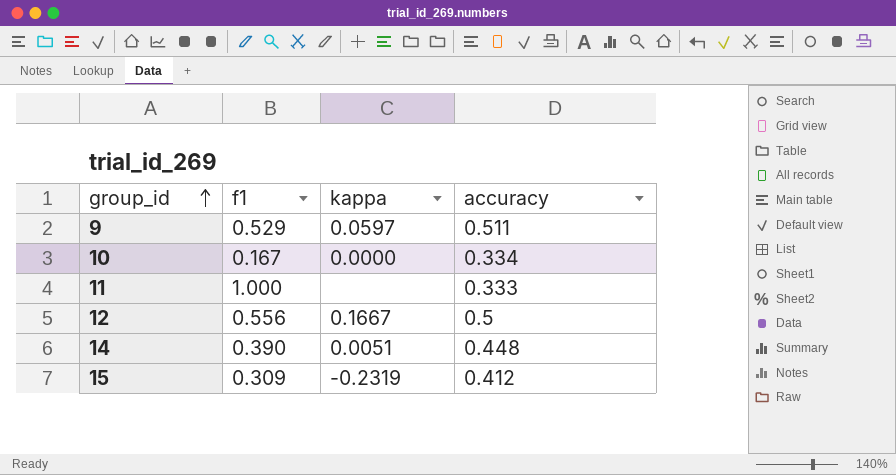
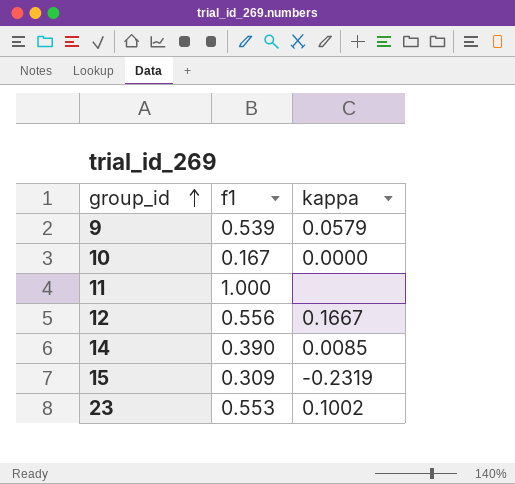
column accuracy | position: 4 -> none
9 | f1: 0.529 -> 0.539
9 | kappa: 0.0597 -> 0.0579
14 | kappa: 0.0051 -> 0.0085
row 23: none -> 0.553 | 0.1002

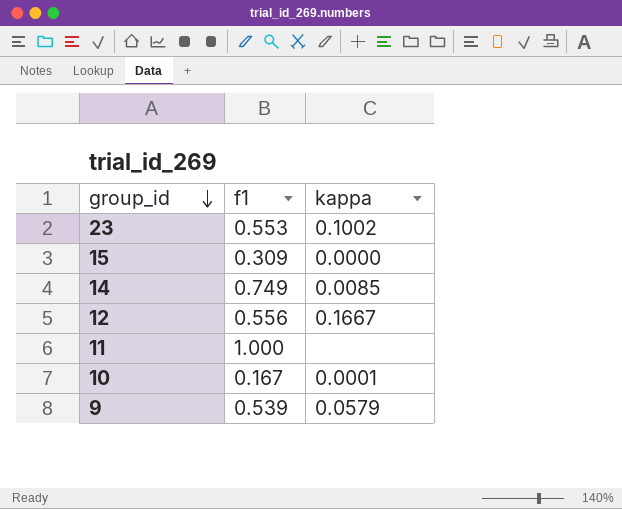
row order: group_id ascending -> group_id descending
15 | kappa: -0.2319 -> 0.0000
14 | f1: 0.390 -> 0.749
10 | kappa: 0.0000 -> 0.0001

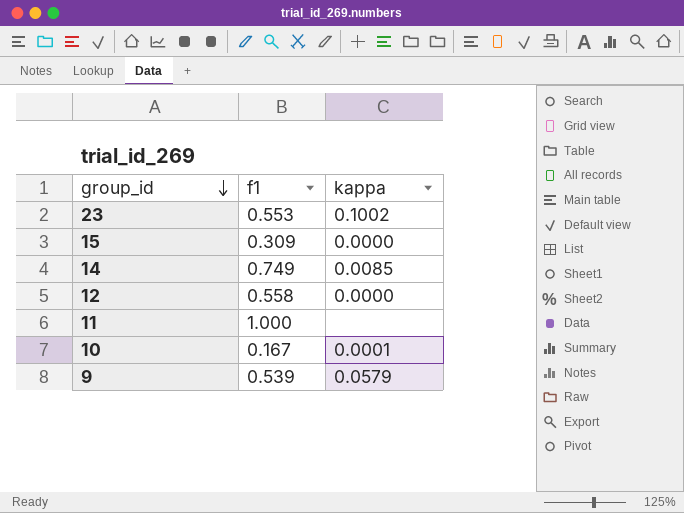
12 | f1: 0.556 -> 0.558
12 | kappa: 0.1667 -> 0.0000

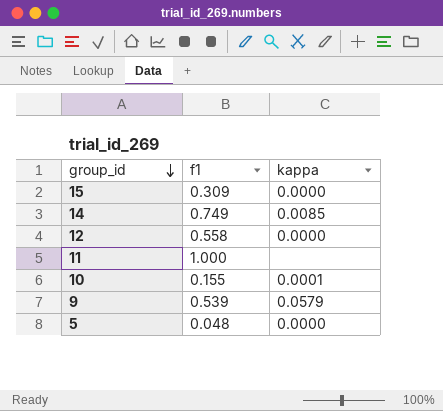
row 23: 0.553 | 0.1002 -> none
10 | f1: 0.167 -> 0.155
row 5: none -> 0.048 | 0.0000

